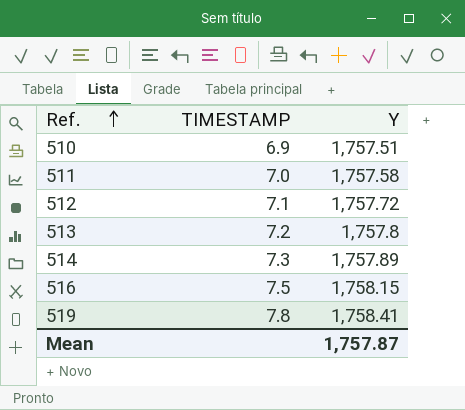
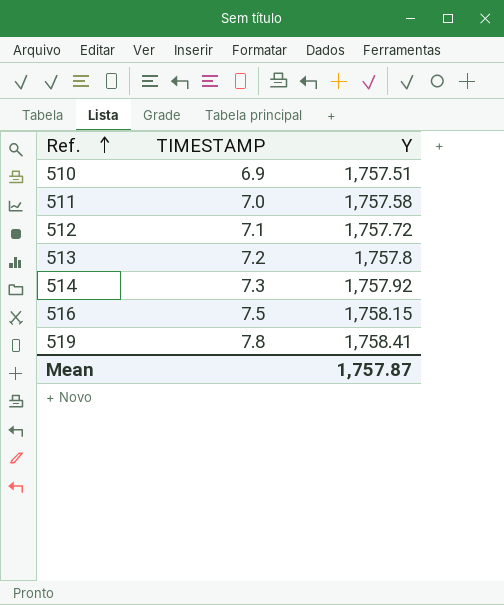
514 | Y: 1,757.89 -> 1,757.92

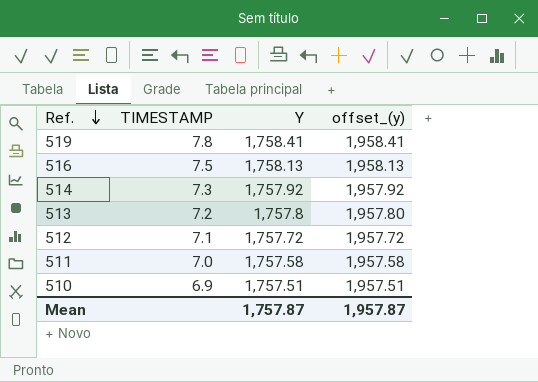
row order: Ref. ascending -> Ref. descending
column offset_(y) | formula: none -> [Y] + 200
516 | Y: 1,758.15 -> 1,758.13

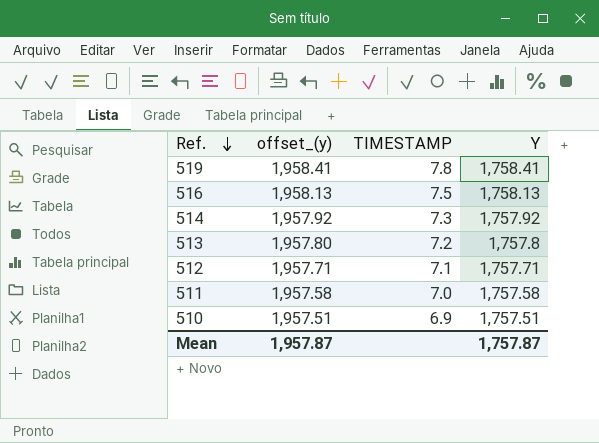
column offset_(y) | position: 4 -> 2
512 | offset_(y): 1,957.72 -> 1,957.71
512 | Y: 1,757.72 -> 1,757.71

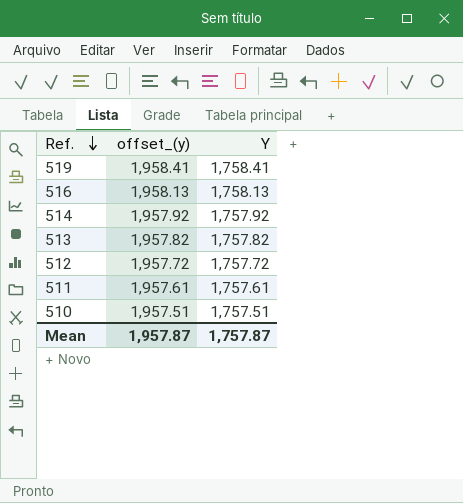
column TIMESTAMP | position: 3 -> none
513 | offset_(y): 1,957.80 -> 1,957.82
513 | Y: 1,757.8 -> 1,757.82
512 | offset_(y): 1,957.71 -> 1,957.72
512 | Y: 1,757.71 -> 1,757.72
511 | offset_(y): 1,957.58 -> 1,957.61
511 | Y: 1,757.58 -> 1,757.61

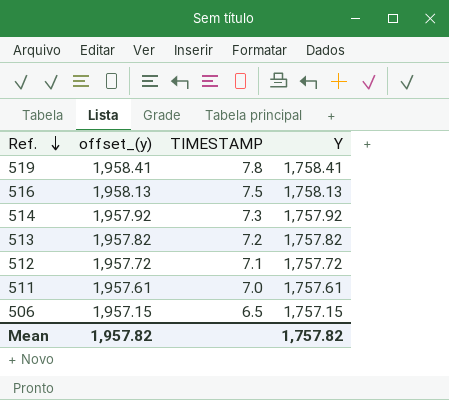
column TIMESTAMP | position: none -> 3
row 510: 1,957.51 | 1,757.51 -> none
row 506: none -> 1,957.15 | 6.5 | 1,757.15
Mean | offset_(y): 1,957.87 -> 1,957.82
Mean | Y: 1,757.87 -> 1,757.82

